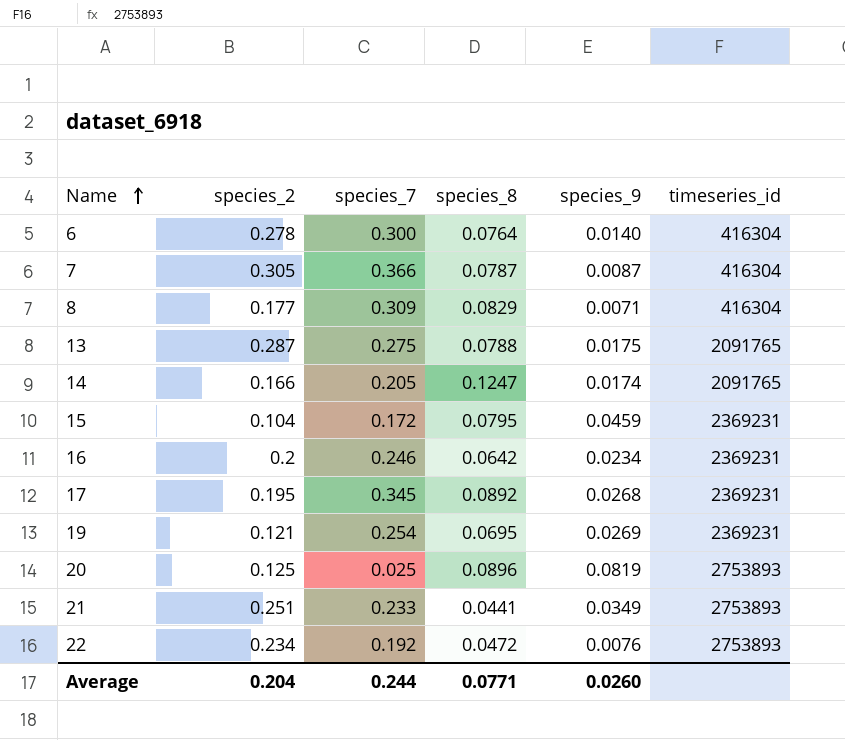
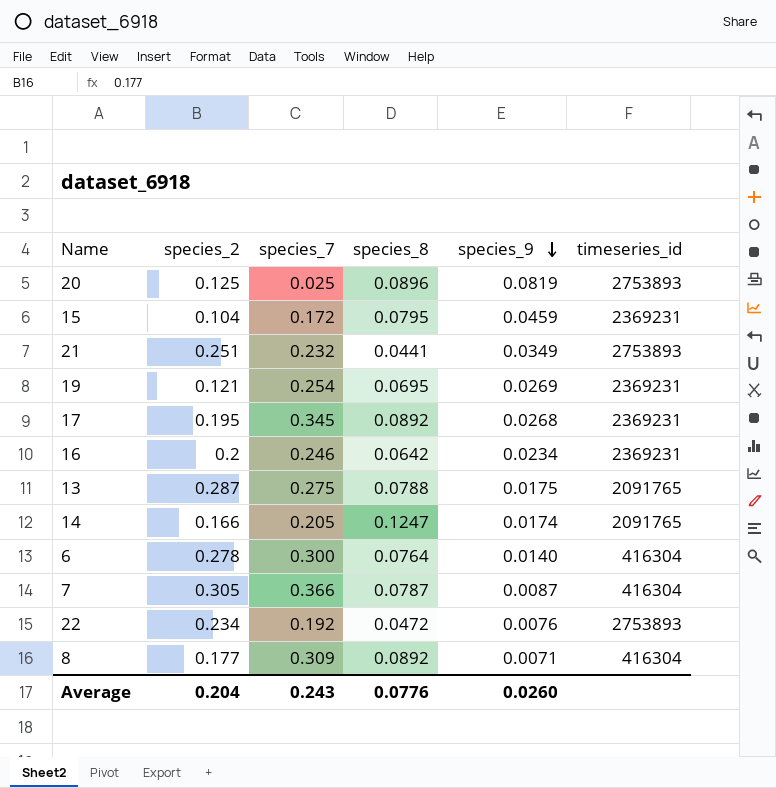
row order: Name ascending -> species_9 descending
21 | species_7: 0.233 -> 0.232
8 | species_8: 0.0829 -> 0.0892
Average | species_7: 0.244 -> 0.243
Average | species_8: 0.0771 -> 0.0776

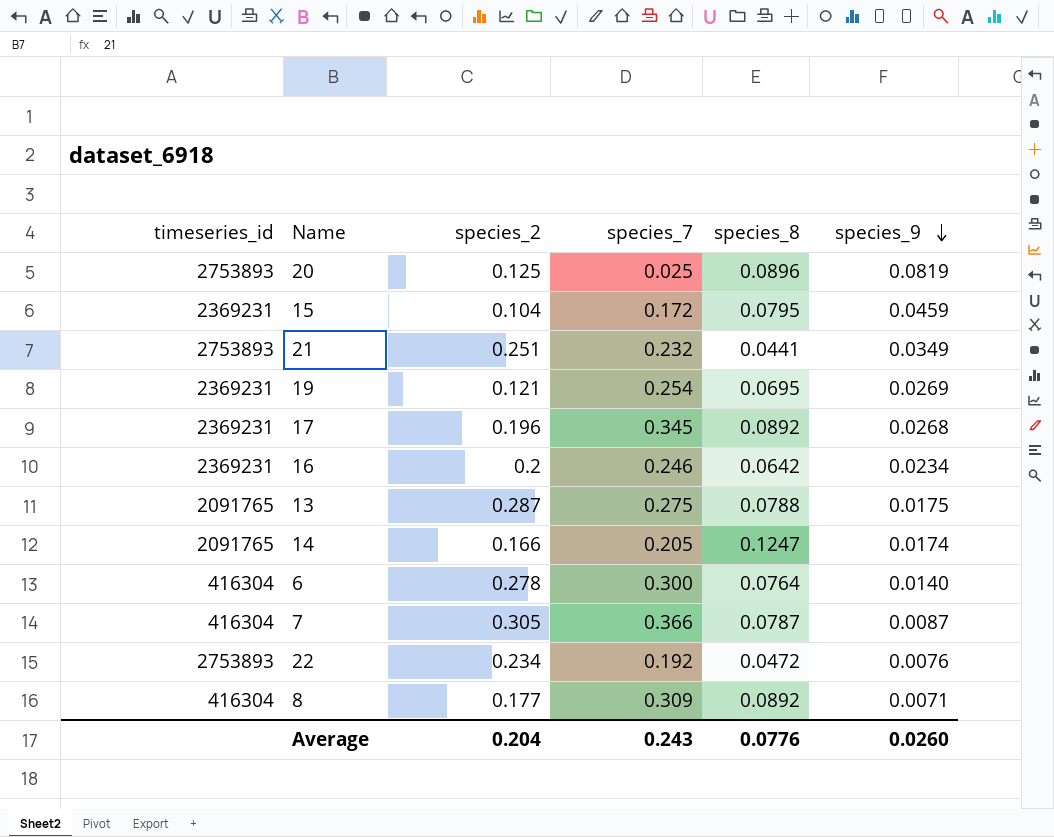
column timeseries_id | position: 6 -> 1
17 | species_2: 0.195 -> 0.196

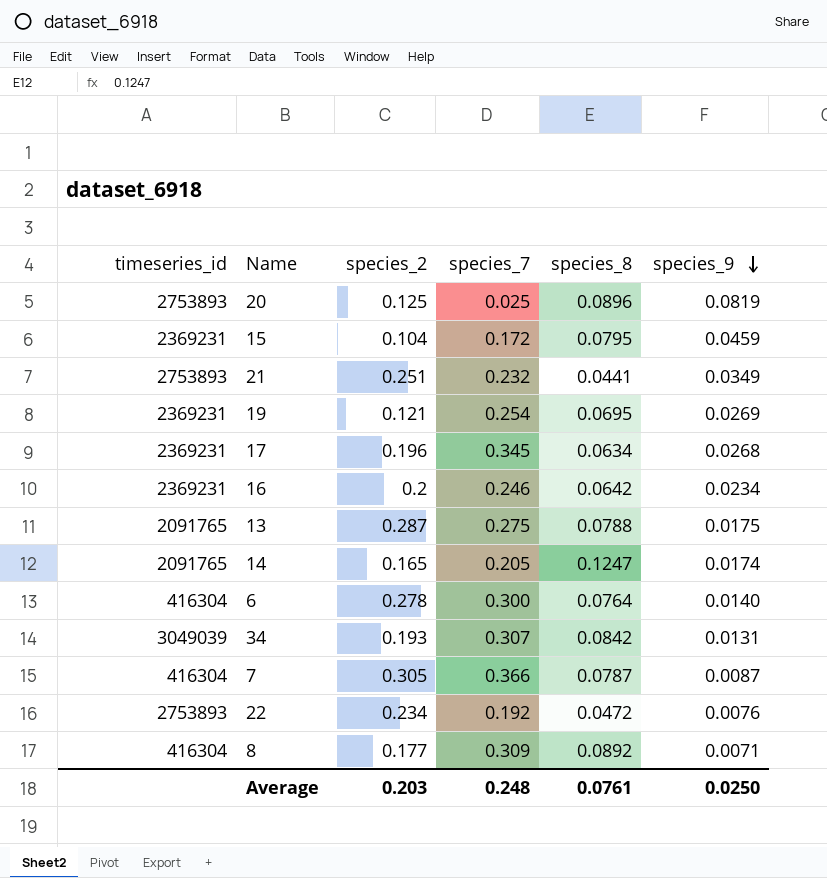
17 | species_8: 0.0892 -> 0.0634
14 | species_2: 0.166 -> 0.165
row 34: none -> 3049039 | 0.193 | 0.307 | 0.0842 | 0.0131
Average | species_2: 0.204 -> 0.203
Average | species_7: 0.243 -> 0.248
Average | species_8: 0.0776 -> 0.0761
Average | species_9: 0.0260 -> 0.0250

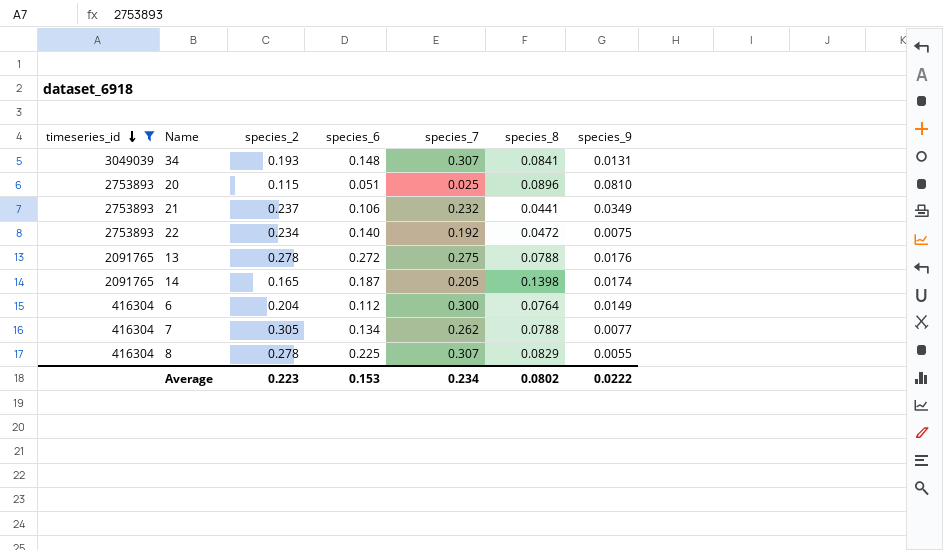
filter: none -> timeseries_id != 2369231
row order: species_9 descending -> timeseries_id descending
column species_6 | position: none -> 4
34 | species_8: 0.0842 -> 0.0841
20 | species_2: 0.125 -> 0.115
20 | species_9: 0.0819 -> 0.0810
21 | species_2: 0.251 -> 0.237
22 | species_9: 0.0076 -> 0.0075
13 | species_2: 0.287 -> 0.278
13 | species_9: 0.0175 -> 0.0176
14 | species_8: 0.1247 -> 0.1398
6 | species_2: 0.278 -> 0.204
6 | species_9: 0.0140 -> 0.0149
7 | species_7: 0.366 -> 0.262
7 | species_8: 0.0787 -> 0.0788
7 | species_9: 0.0087 -> 0.0077
8 | species_2: 0.177 -> 0.278
8 | species_7: 0.309 -> 0.307
8 | species_8: 0.0892 -> 0.0829
8 | species_9: 0.0071 -> 0.0055
Average | species_2: 0.203 -> 0.223
Average | species_7: 0.248 -> 0.234
Average | species_8: 0.0761 -> 0.0802
Average | species_9: 0.0250 -> 0.0222

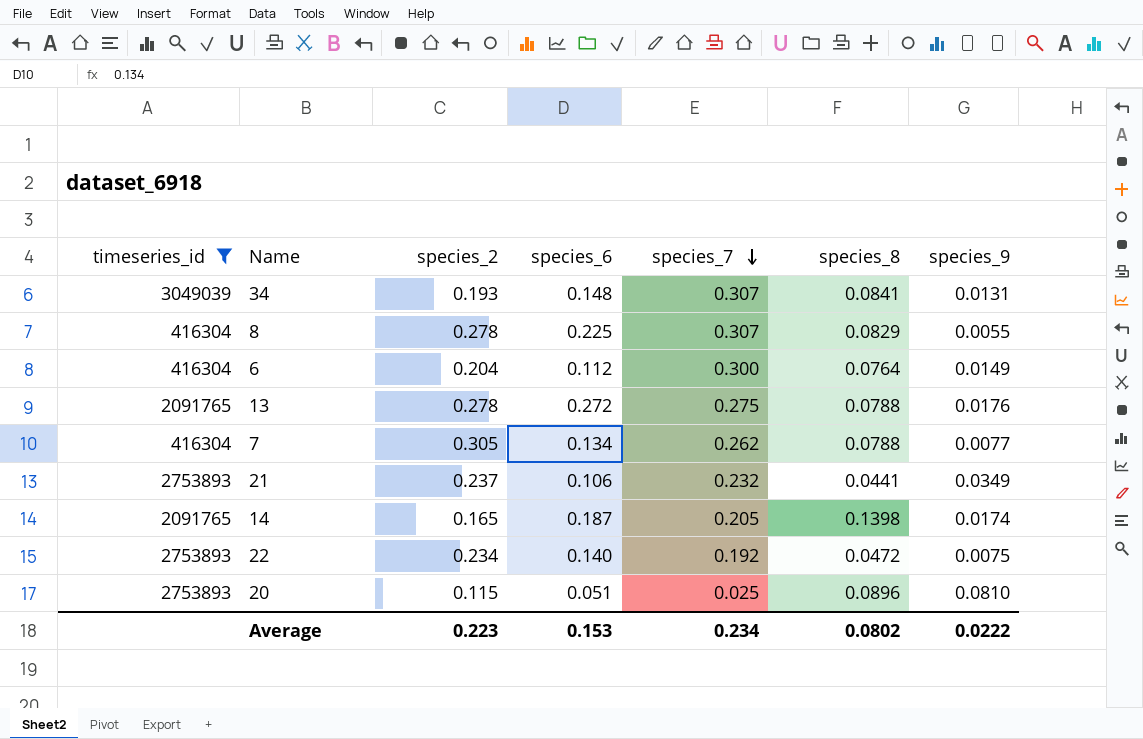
row order: timeseries_id descending -> species_7 descending

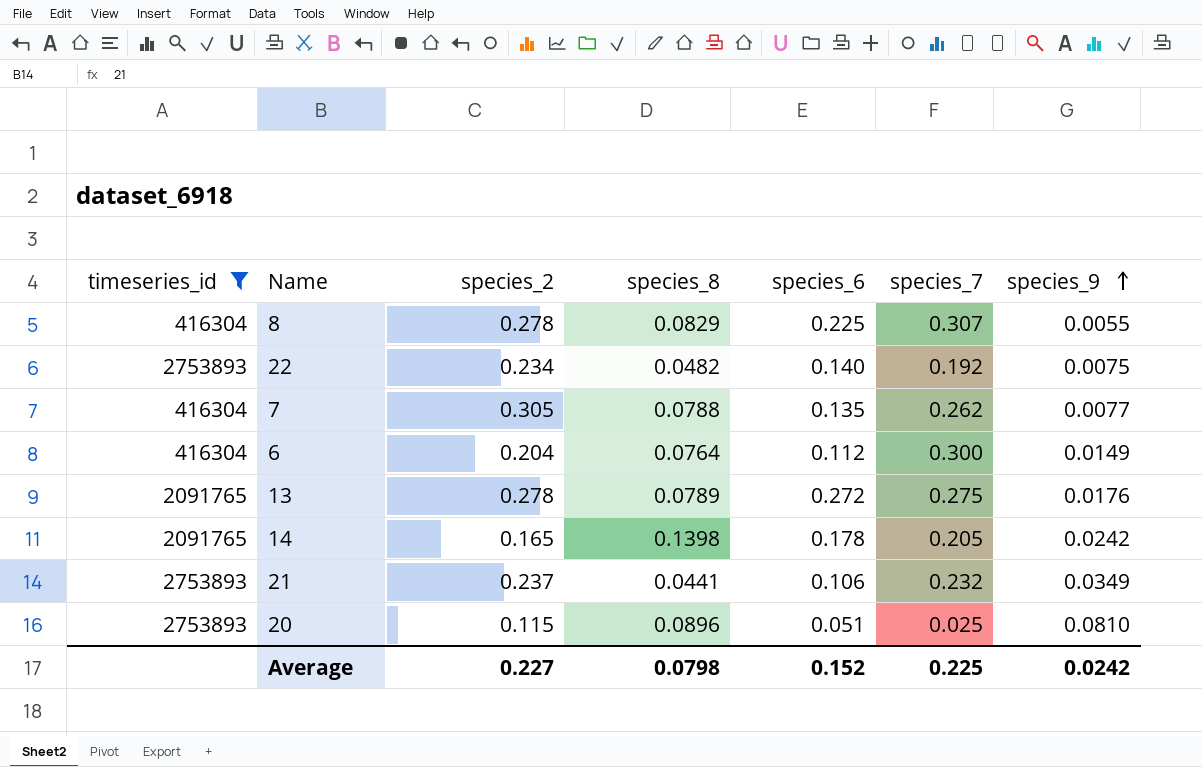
row order: species_7 descending -> species_9 ascending
column species_8 | position: 6 -> 4
row 34: 3049039 | 0.193 | 0.148 | 0.307 | 0.0841 | 0.0131 -> none
22 | species_8: 0.0472 -> 0.0482
7 | species_6: 0.134 -> 0.135
13 | species_8: 0.0788 -> 0.0789
14 | species_6: 0.187 -> 0.178
14 | species_9: 0.0174 -> 0.0242
Average | species_2: 0.223 -> 0.227
Average | species_8: 0.0802 -> 0.0798
Average | species_6: 0.153 -> 0.152
Average | species_7: 0.234 -> 0.225
Average | species_9: 0.0222 -> 0.0242

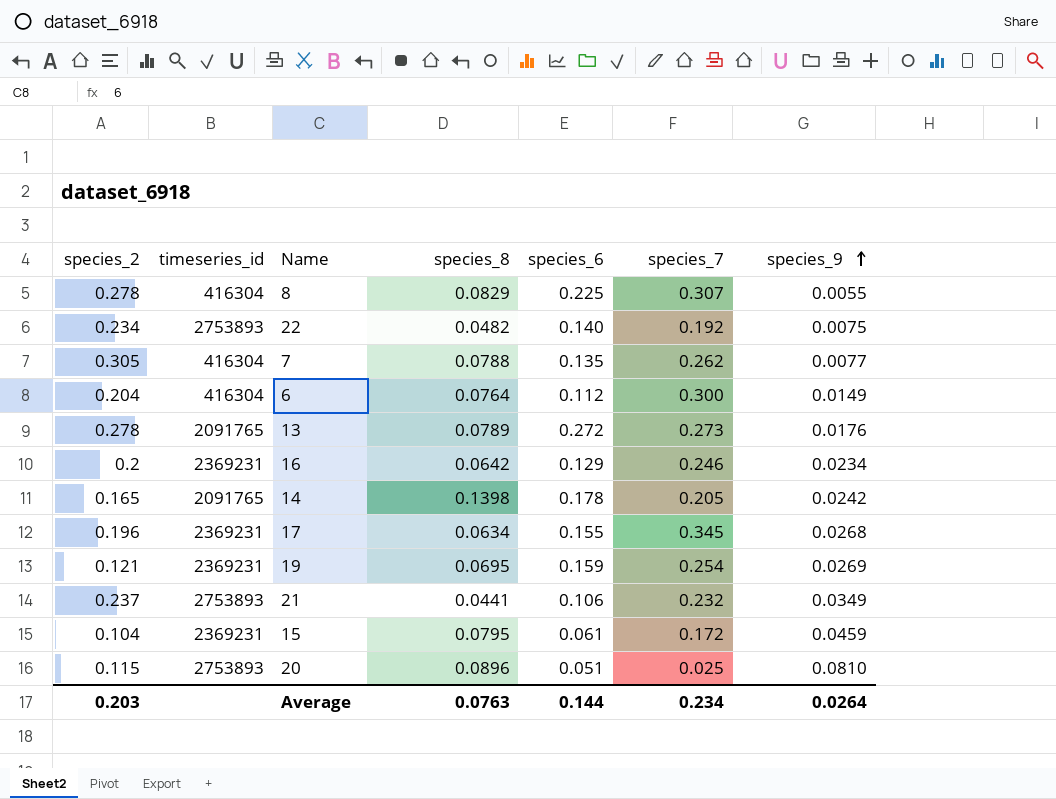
filter: timeseries_id != 2369231 -> none
column species_2 | position: 3 -> 1
13 | species_7: 0.275 -> 0.273
Average | species_2: 0.227 -> 0.203
Average | species_8: 0.0798 -> 0.0763
Average | species_6: 0.152 -> 0.144
Average | species_7: 0.225 -> 0.234
Average | species_9: 0.0242 -> 0.0264

